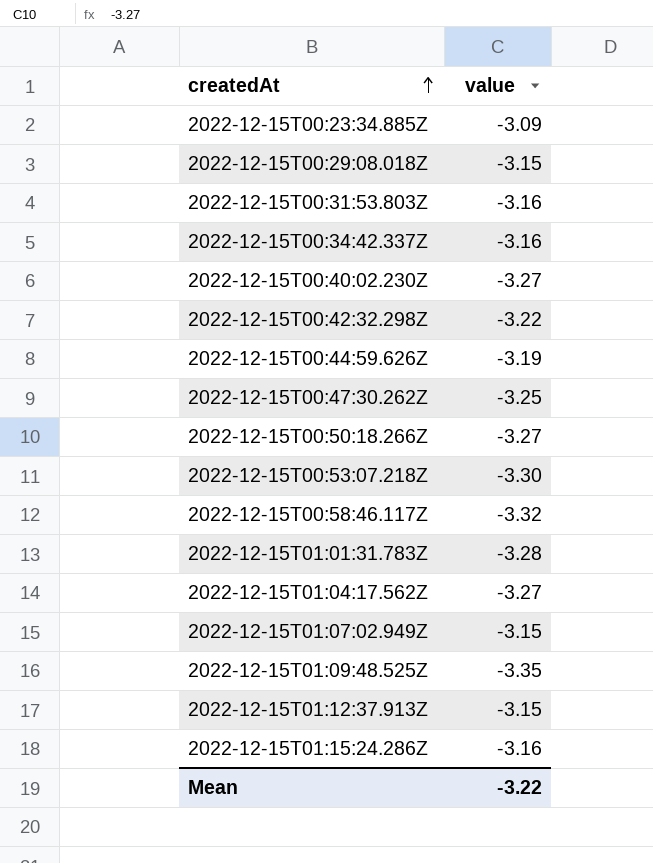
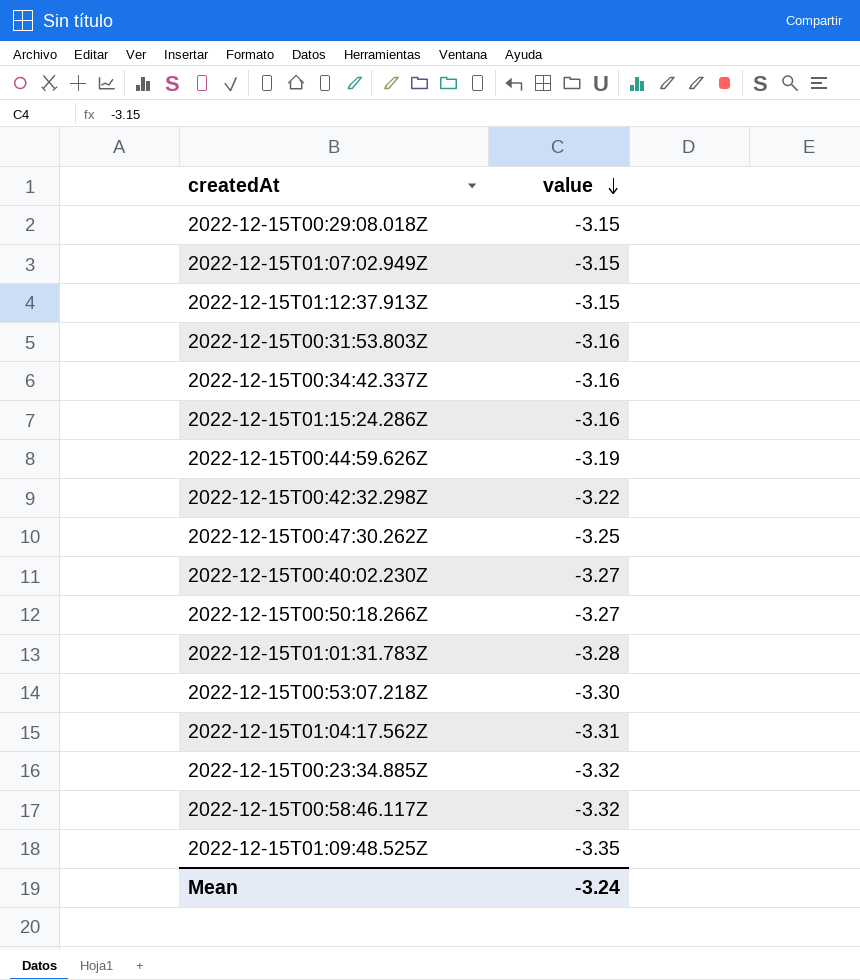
row order: createdAt ascending -> value descending
2022-12-15T01:04:17.562Z | value: -3.27 -> -3.31
2022-12-15T00:23:34.885Z | value: -3.09 -> -3.32
Mean | value: -3.22 -> -3.24

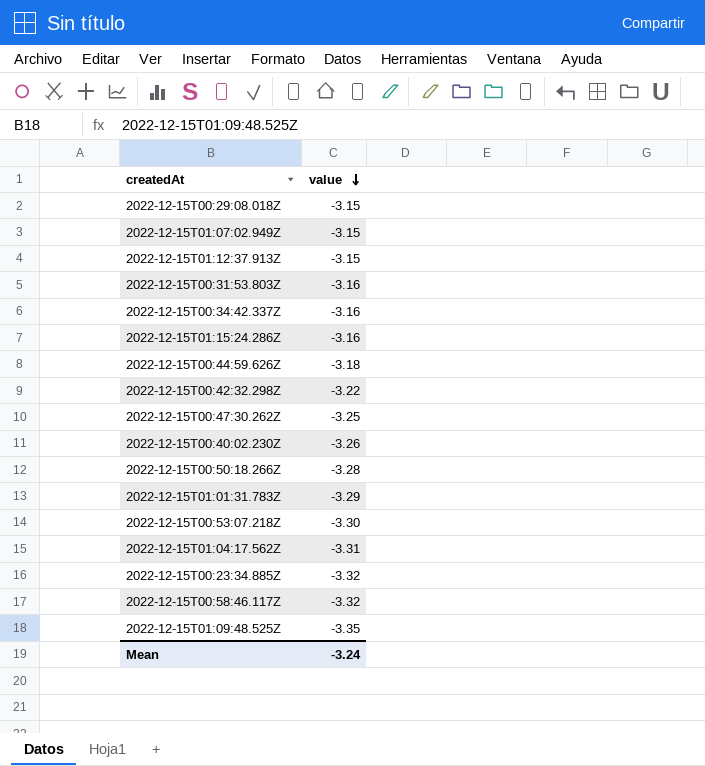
2022-12-15T00:44:59.626Z | value: -3.19 -> -3.18
2022-12-15T00:40:02.230Z | value: -3.27 -> -3.26
2022-12-15T00:50:18.266Z | value: -3.27 -> -3.28
2022-12-15T01:01:31.783Z | value: -3.28 -> -3.29

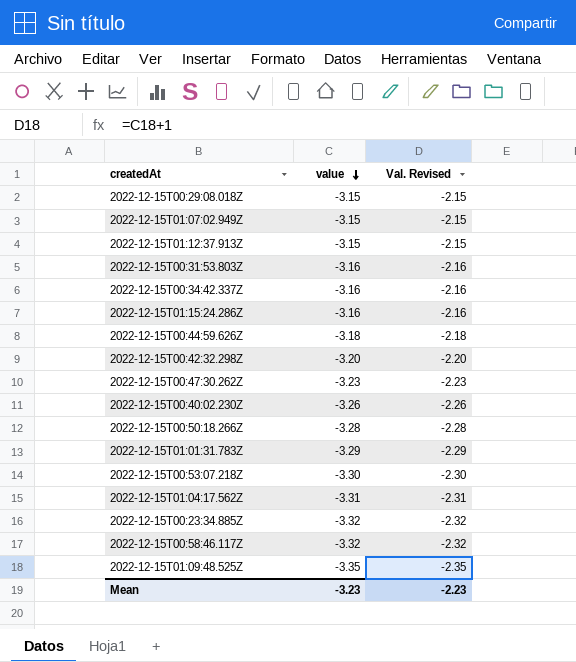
column Val. Revised | formula: none -> [value] + 1
2022-12-15T00:42:32.298Z | value: -3.22 -> -3.20
2022-12-15T00:47:30.262Z | value: -3.25 -> -3.23
Mean | value: -3.24 -> -3.23

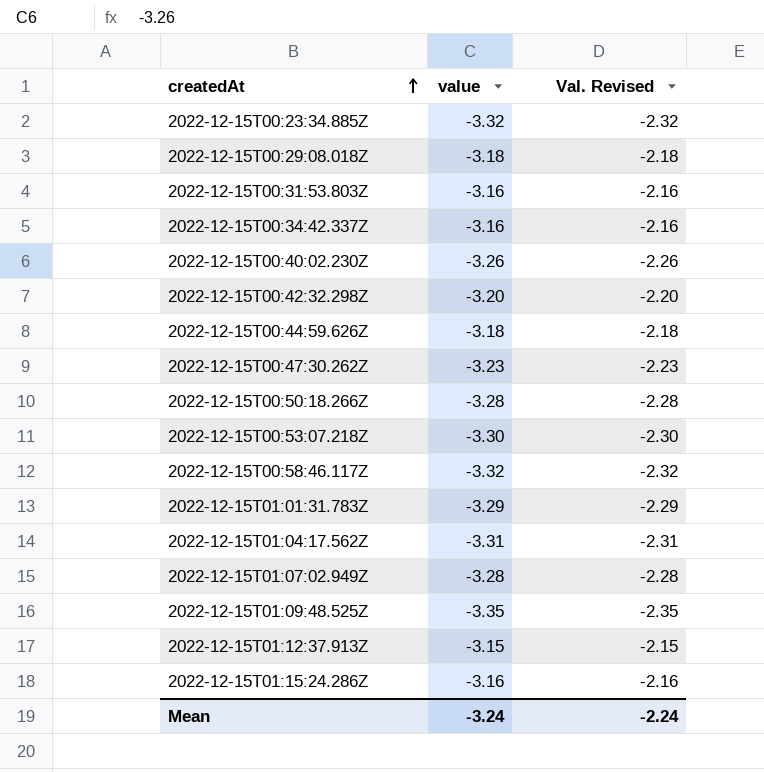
row order: value descending -> createdAt ascending
2022-12-15T00:29:08.018Z | value: -3.15 -> -3.18
2022-12-15T00:29:08.018Z | Val. Revised: -2.15 -> -2.18
2022-12-15T01:07:02.949Z | value: -3.15 -> -3.28
2022-12-15T01:07:02.949Z | Val. Revised: -2.15 -> -2.28
Mean | value: -3.23 -> -3.24
Mean | Val. Revised: -2.23 -> -2.24

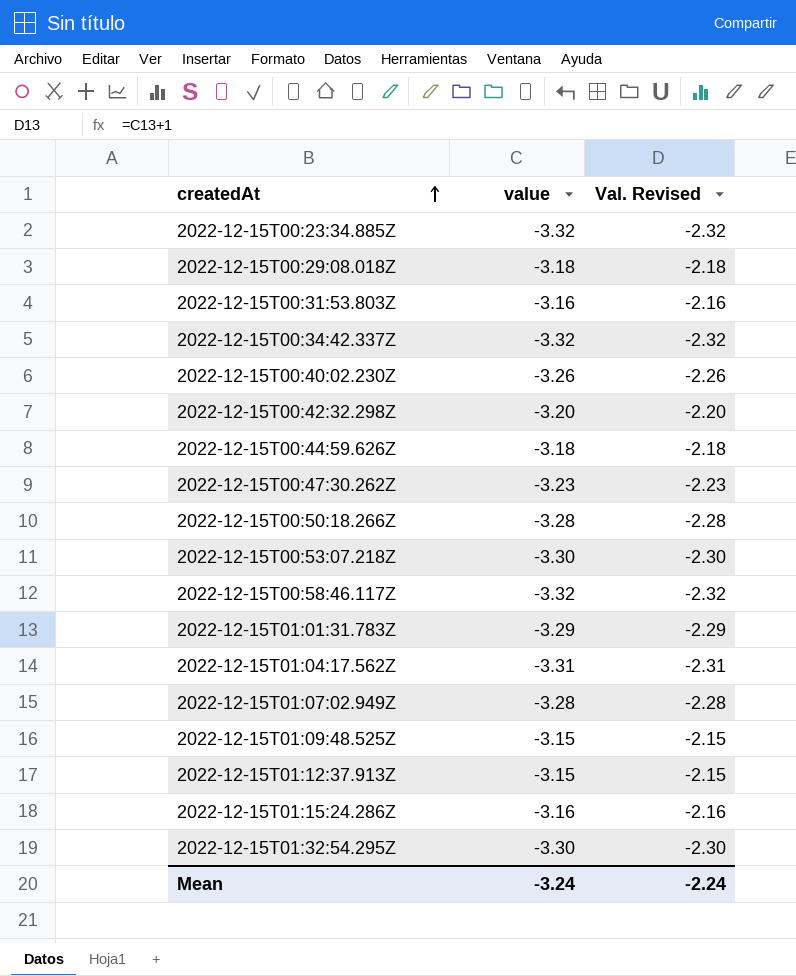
2022-12-15T00:34:42.337Z | value: -3.16 -> -3.32
2022-12-15T00:34:42.337Z | Val. Revised: -2.16 -> -2.32
2022-12-15T01:09:48.525Z | value: -3.35 -> -3.15
2022-12-15T01:09:48.525Z | Val. Revised: -2.35 -> -2.15
row 2022-12-15T01:32:54.295Z: none -> -3.30 | -2.30

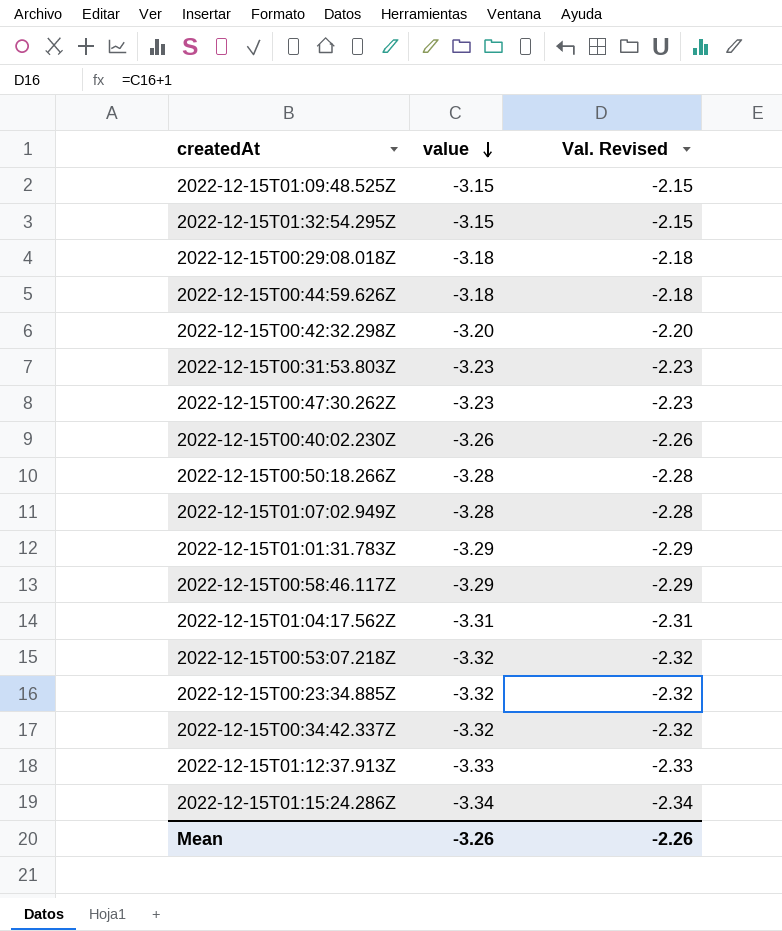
row order: createdAt ascending -> value descending
2022-12-15T01:32:54.295Z | value: -3.30 -> -3.15
2022-12-15T01:32:54.295Z | Val. Revised: -2.30 -> -2.15
2022-12-15T00:31:53.803Z | value: -3.16 -> -3.23
2022-12-15T00:31:53.803Z | Val. Revised: -2.16 -> -2.23
2022-12-15T00:58:46.117Z | value: -3.32 -> -3.29
2022-12-15T00:58:46.117Z | Val. Revised: -2.32 -> -2.29
2022-12-15T00:53:07.218Z | value: -3.30 -> -3.32
2022-12-15T00:53:07.218Z | Val. Revised: -2.30 -> -2.32
2022-12-15T01:12:37.913Z | value: -3.15 -> -3.33
2022-12-15T01:12:37.913Z | Val. Revised: -2.15 -> -2.33
2022-12-15T01:15:24.286Z | value: -3.16 -> -3.34
2022-12-15T01:15:24.286Z | Val. Revised: -2.16 -> -2.34
Mean | value: -3.24 -> -3.26
Mean | Val. Revised: -2.24 -> -2.26

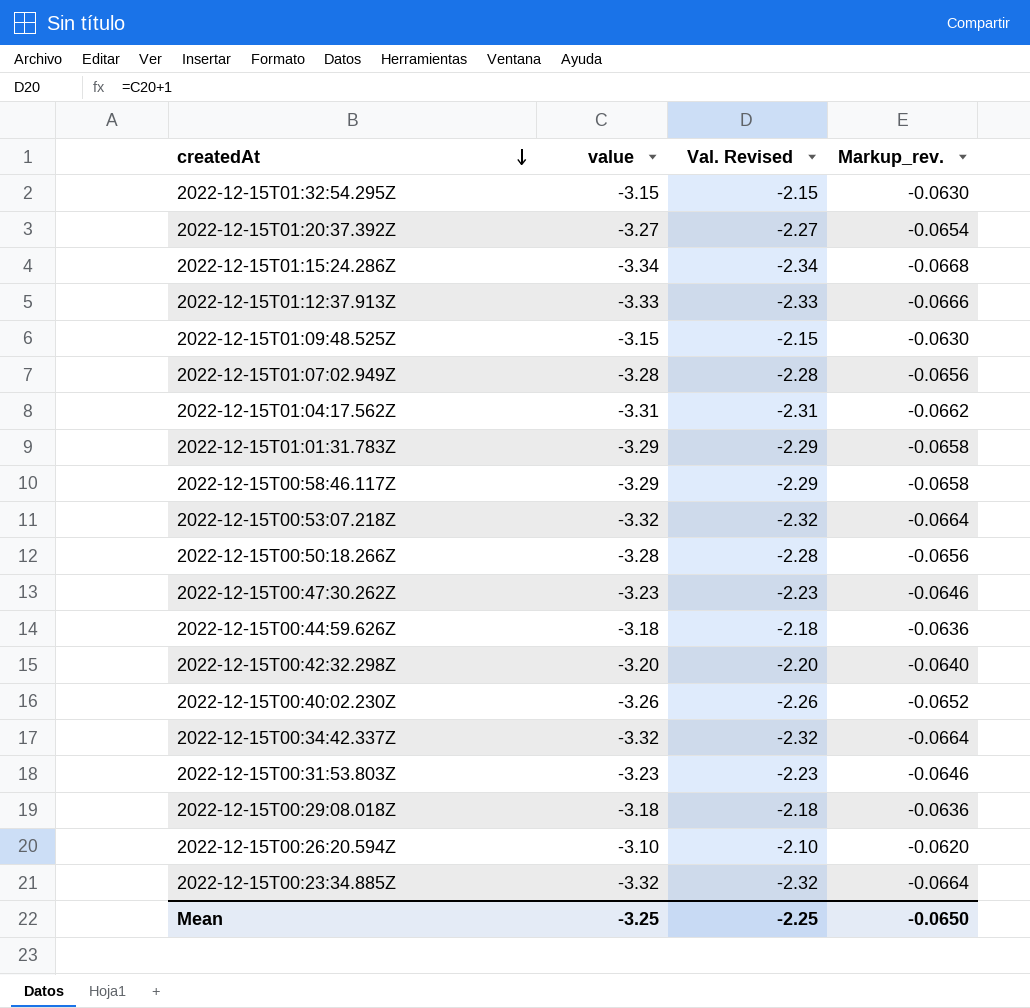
row order: value descending -> createdAt descending
column Markup_rev. | formula: none -> [value] * 0.02
row 2022-12-15T01:20:37.392Z: none -> -3.27 | -2.27 | -0.0654
row 2022-12-15T00:26:20.594Z: none -> -3.10 | -2.10 | -0.0620
Mean | value: -3.26 -> -3.25
Mean | Val. Revised: -2.26 -> -2.25

